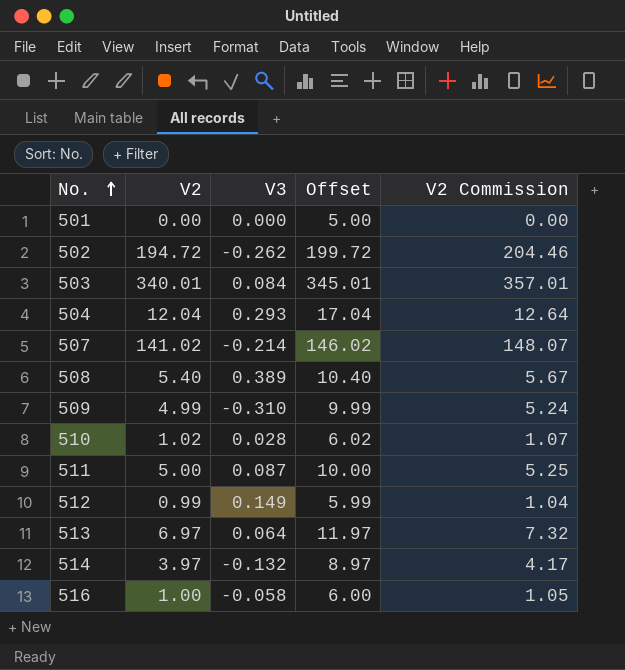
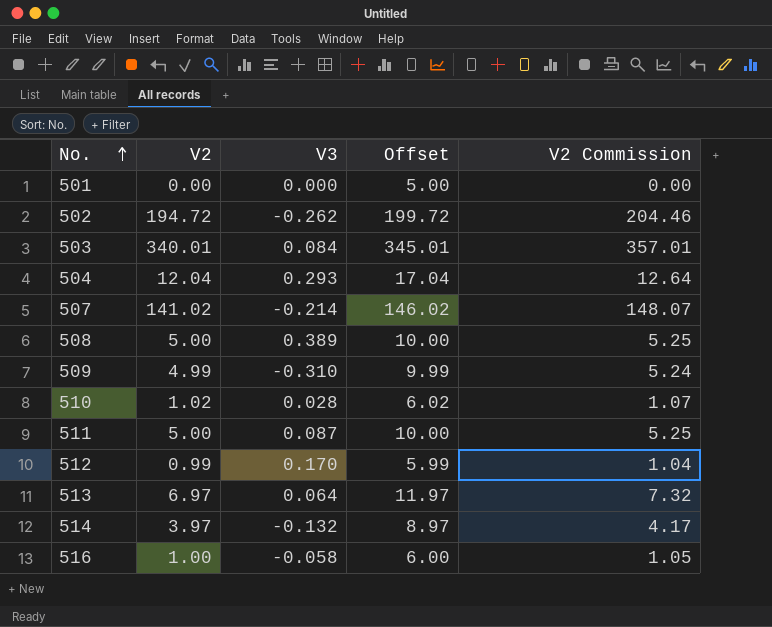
508 | V2: 5.40 -> 5.00
508 | Offset: 10.40 -> 10.00
508 | V2 Commission: 5.67 -> 5.25
512 | V3: 0.149 -> 0.170

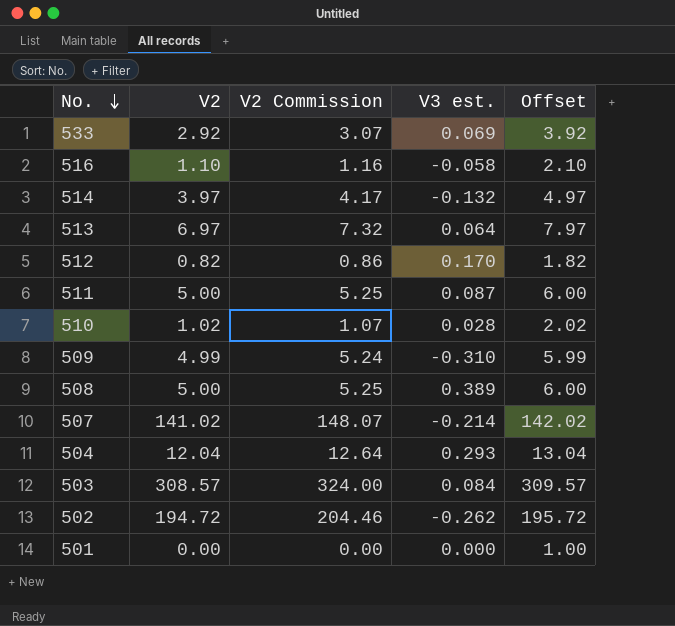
row order: No. ascending -> No. descending
column V2 Commission | position: 5 -> 3
column name: V3 -> V3 est.
column Offset | formula: [V2] + 5 -> [V2] + 1
row 533: none -> 2.92 | 3.07 | 0.069 | 3.92
516 | V2: 1.00 -> 1.10
516 | V2 Commission: 1.05 -> 1.16
512 | V2: 0.99 -> 0.82
512 | V2 Commission: 1.04 -> 0.86
503 | V2: 340.01 -> 308.57
503 | V2 Commission: 357.01 -> 324.00

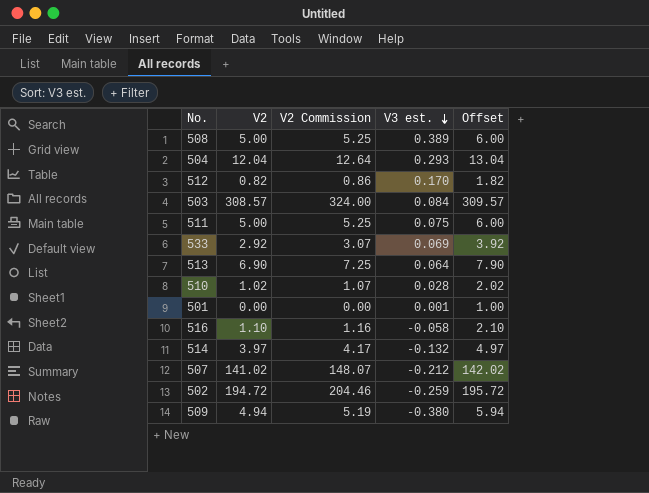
row order: No. descending -> V3 est. descending
511 | V3 est.: 0.087 -> 0.075
513 | V2: 6.97 -> 6.90
513 | V2 Commission: 7.32 -> 7.25
513 | Offset: 7.97 -> 7.90
501 | V3 est.: 0.000 -> 0.001
507 | V3 est.: -0.214 -> -0.212
502 | V3 est.: -0.262 -> -0.259
509 | V2: 4.99 -> 4.94
509 | V2 Commission: 5.24 -> 5.19
509 | V3 est.: -0.310 -> -0.380
509 | Offset: 5.99 -> 5.94

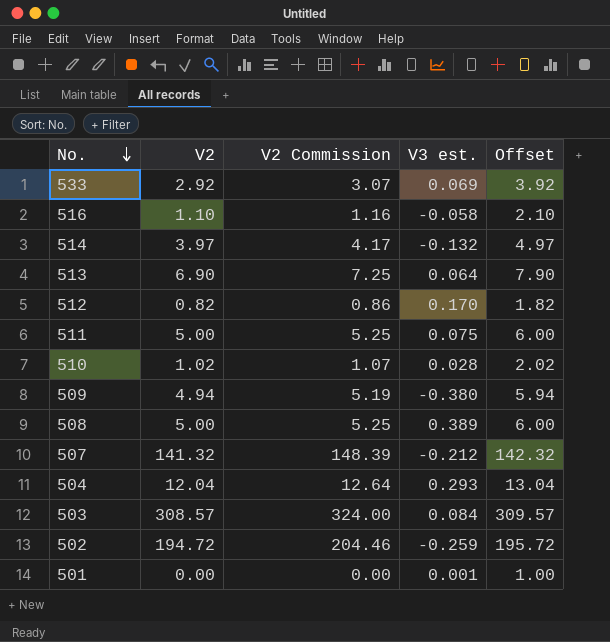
row order: V3 est. descending -> No. descending
507 | V2: 141.02 -> 141.32
507 | V2 Commission: 148.07 -> 148.39
507 | Offset: 142.02 -> 142.32

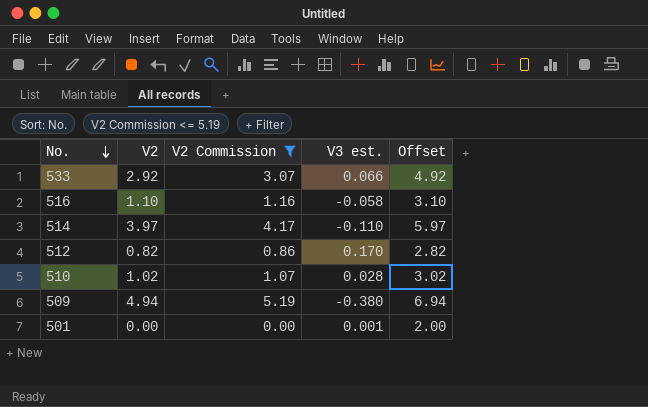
filter: none -> V2 Commission <= 5.19
column Offset | formula: [V2] + 1 -> [V2] + 2
533 | V3 est.: 0.069 -> 0.066
514 | V3 est.: -0.132 -> -0.110

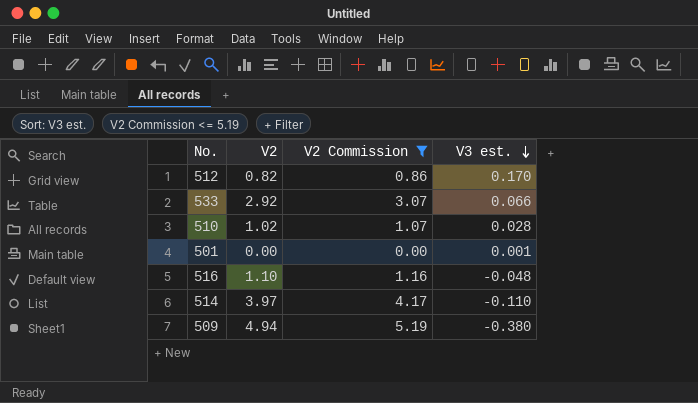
row order: No. descending -> V3 est. descending
column Offset | formula: [V2] + 2 -> none
516 | V3 est.: -0.058 -> -0.048

